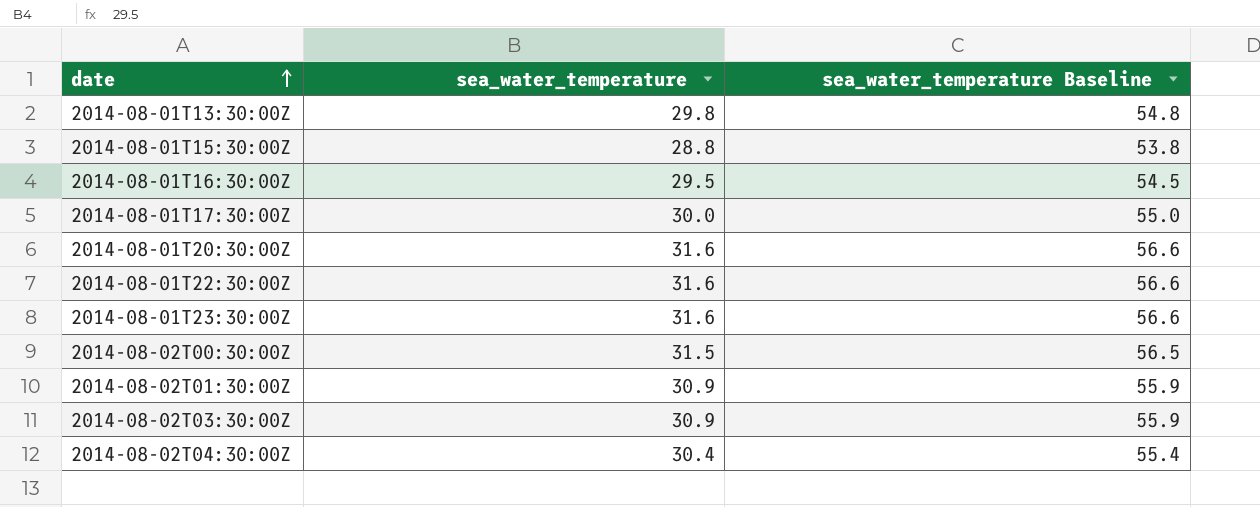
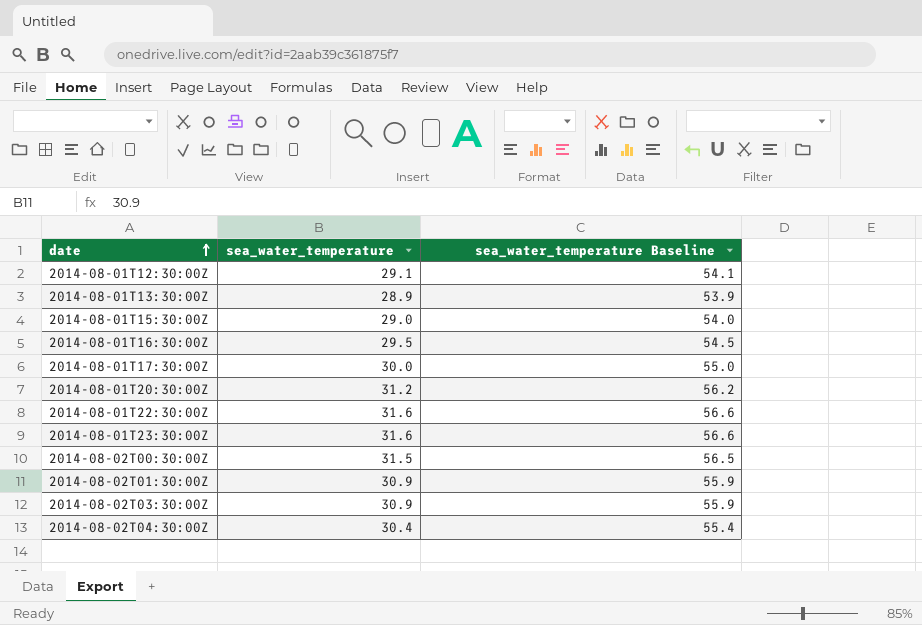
row 2014-08-01T12:30:00Z: none -> 29.1 | 54.1
2014-08-01T13:30:00Z | sea_water_temperature: 29.8 -> 28.9
2014-08-01T13:30:00Z | sea_water_temperature Baseline: 54.8 -> 53.9
2014-08-01T15:30:00Z | sea_water_temperature: 28.8 -> 29.0
2014-08-01T15:30:00Z | sea_water_temperature Baseline: 53.8 -> 54.0
2014-08-01T20:30:00Z | sea_water_temperature: 31.6 -> 31.2
2014-08-01T20:30:00Z | sea_water_temperature Baseline: 56.6 -> 56.2

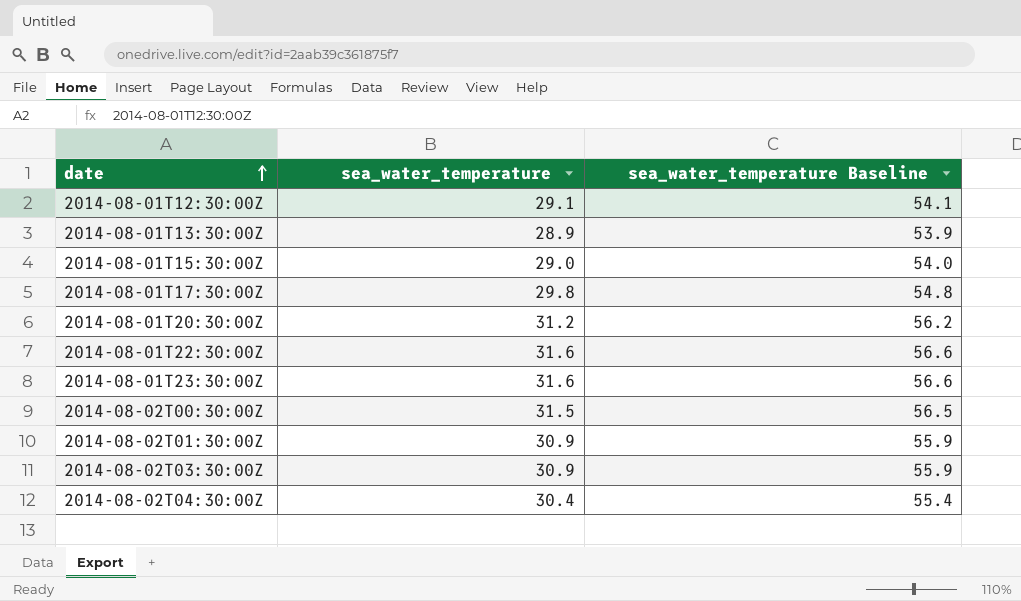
row 2014-08-01T16:30:00Z: 29.5 | 54.5 -> none
2014-08-01T17:30:00Z | sea_water_temperature: 30.0 -> 29.8
2014-08-01T17:30:00Z | sea_water_temperature Baseline: 55.0 -> 54.8

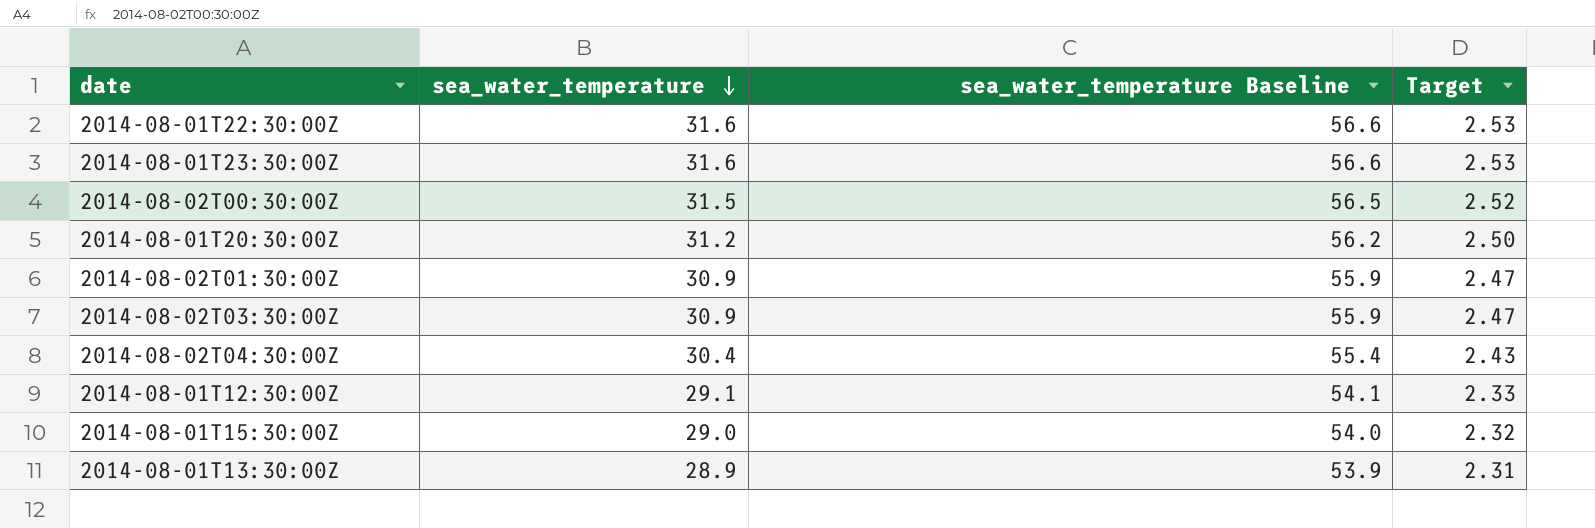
row order: date ascending -> sea_water_temperature descending
column Target | formula: none -> [sea_water_temperature] * 0.08
row 2014-08-01T17:30:00Z: 29.8 | 54.8 -> none

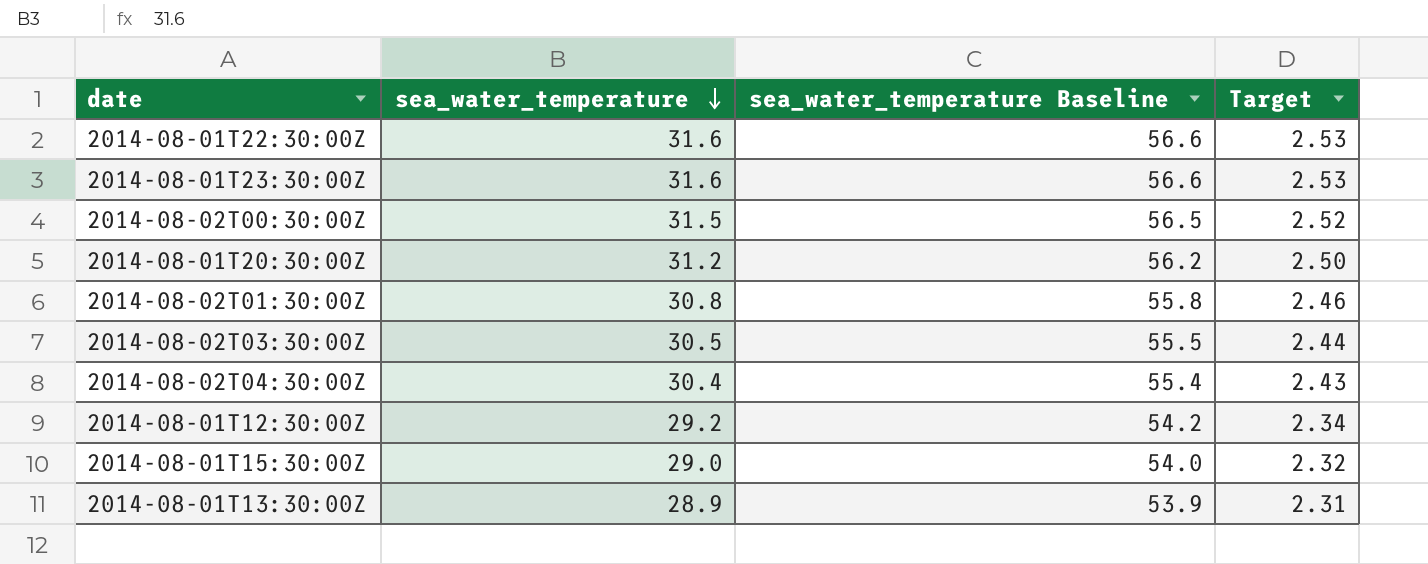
2014-08-02T01:30:00Z | sea_water_temperature: 30.9 -> 30.8
2014-08-02T01:30:00Z | sea_water_temperature Baseline: 55.9 -> 55.8
2014-08-02T01:30:00Z | Target: 2.47 -> 2.46
2014-08-02T03:30:00Z | sea_water_temperature: 30.9 -> 30.5
2014-08-02T03:30:00Z | sea_water_temperature Baseline: 55.9 -> 55.5
2014-08-02T03:30:00Z | Target: 2.47 -> 2.44
2014-08-01T12:30:00Z | sea_water_temperature: 29.1 -> 29.2
2014-08-01T12:30:00Z | sea_water_temperature Baseline: 54.1 -> 54.2
2014-08-01T12:30:00Z | Target: 2.33 -> 2.34

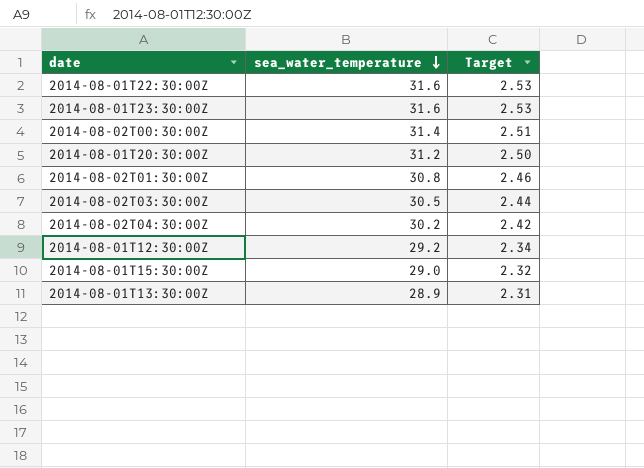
column sea_water_temperature Baseline | formula: [sea_water_temperature] + 25 -> none
2014-08-02T00:30:00Z | sea_water_temperature: 31.5 -> 31.4
2014-08-02T00:30:00Z | Target: 2.52 -> 2.51
2014-08-02T04:30:00Z | sea_water_temperature: 30.4 -> 30.2
2014-08-02T04:30:00Z | Target: 2.43 -> 2.42

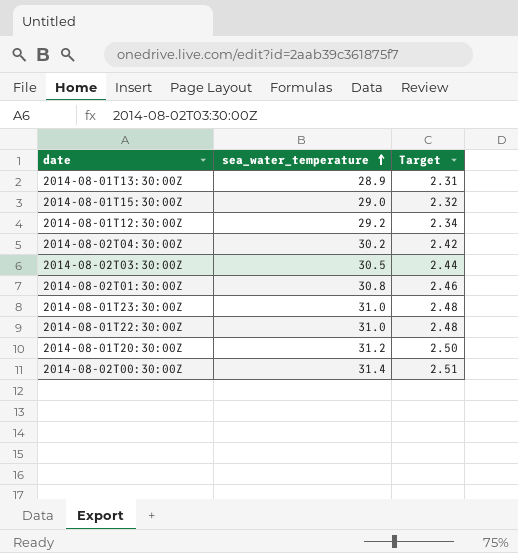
row order: sea_water_temperature descending -> sea_water_temperature ascending
2014-08-01T23:30:00Z | sea_water_temperature: 31.6 -> 31.0
2014-08-01T23:30:00Z | Target: 2.53 -> 2.48
2014-08-01T22:30:00Z | sea_water_temperature: 31.6 -> 31.0
2014-08-01T22:30:00Z | Target: 2.53 -> 2.48

